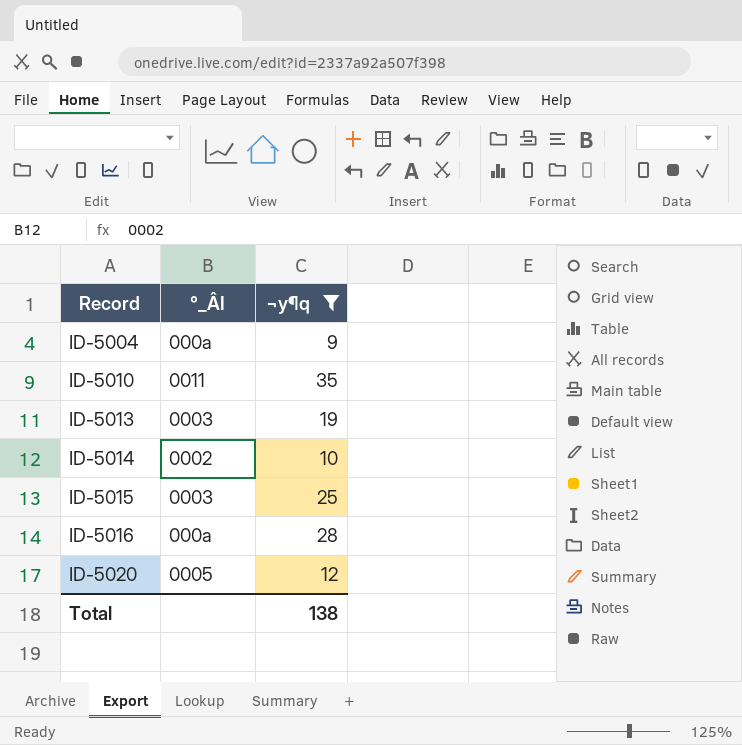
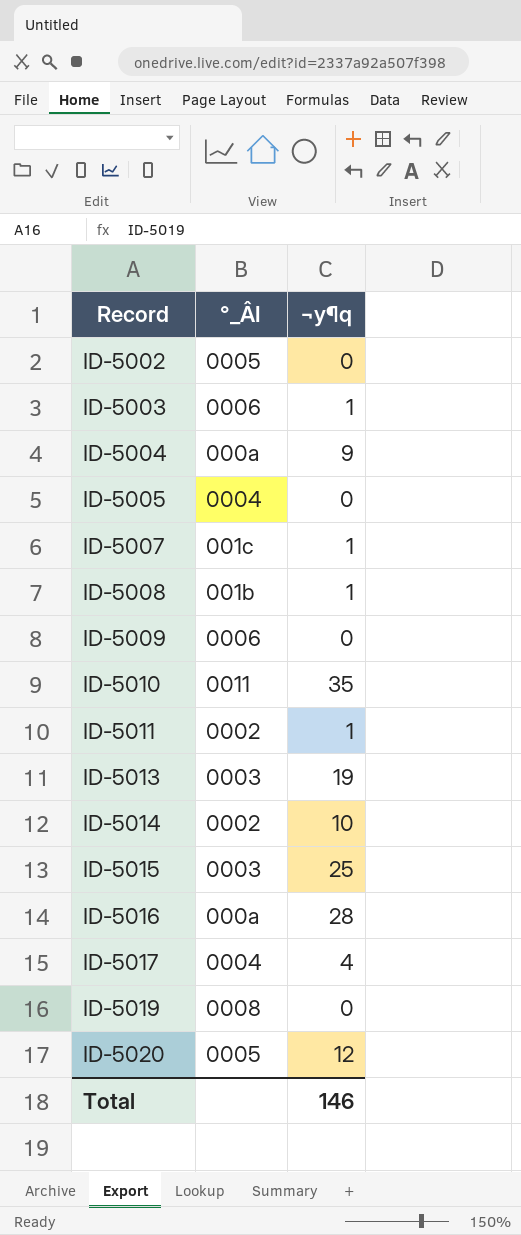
filter: ¬y¶q >= 9 -> none
Total | ¬y¶q: 138 -> 146

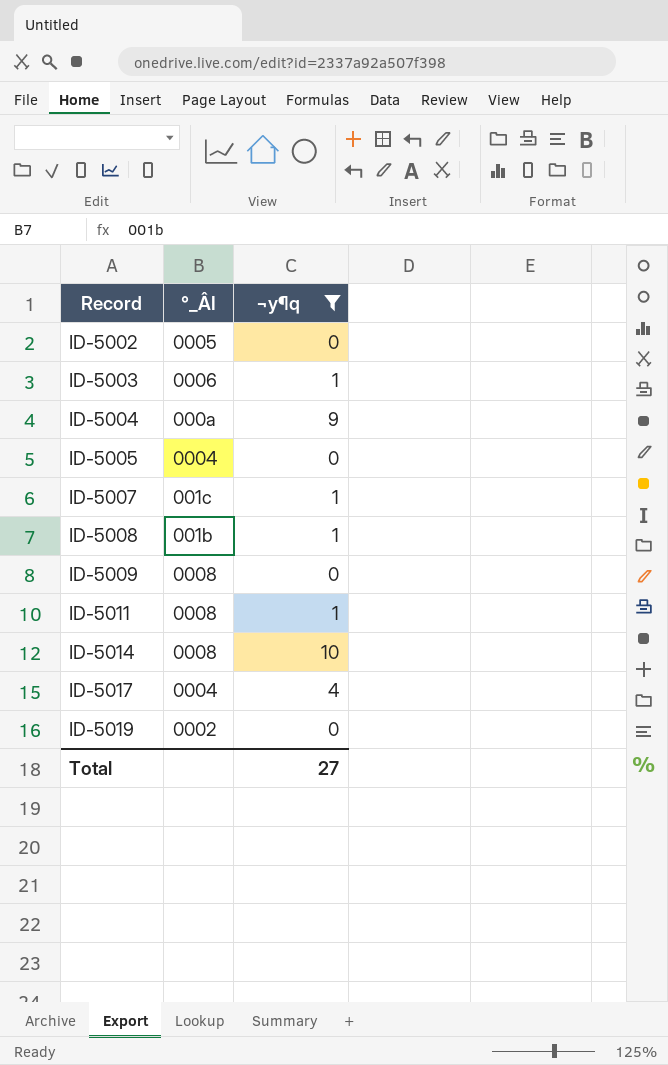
filter: none -> ¬y¶q <= 10
ID-5009 | °_ÂI: 0006 -> 0008
ID-5011 | °_ÂI: 0002 -> 0008
ID-5014 | °_ÂI: 0002 -> 0008
ID-5019 | °_ÂI: 0008 -> 0002
Total | ¬y¶q: 146 -> 27

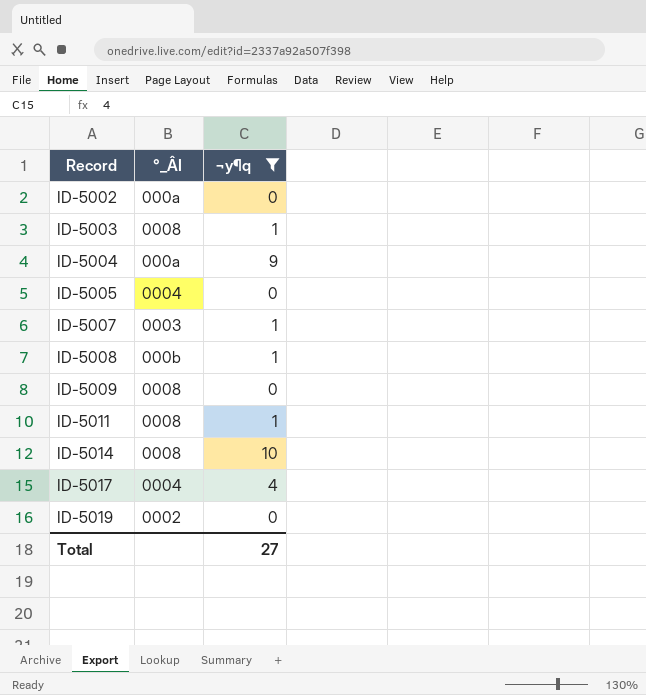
ID-5002 | °_ÂI: 0005 -> 000a
ID-5003 | °_ÂI: 0006 -> 0008
ID-5007 | °_ÂI: 001c -> 0003
ID-5008 | °_ÂI: 001b -> 000b

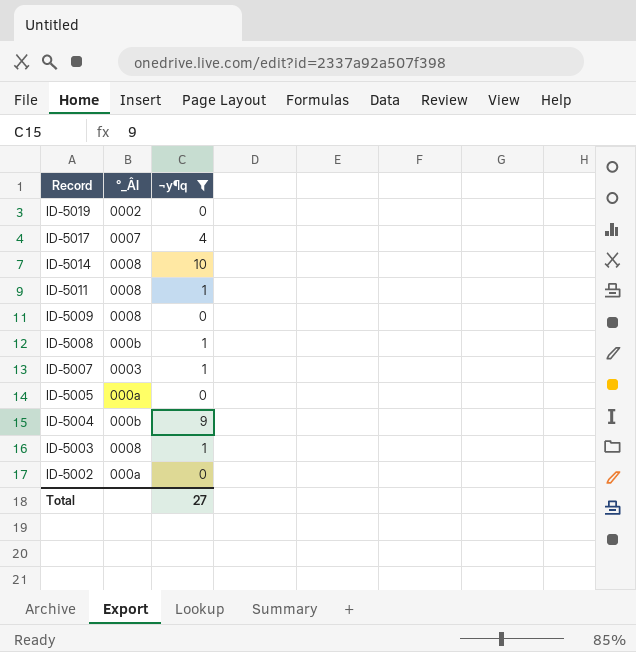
row order: Record ascending -> Record descending
ID-5017 | °_ÂI: 0004 -> 0007
ID-5005 | °_ÂI: 0004 -> 000a
ID-5004 | °_ÂI: 000a -> 000b

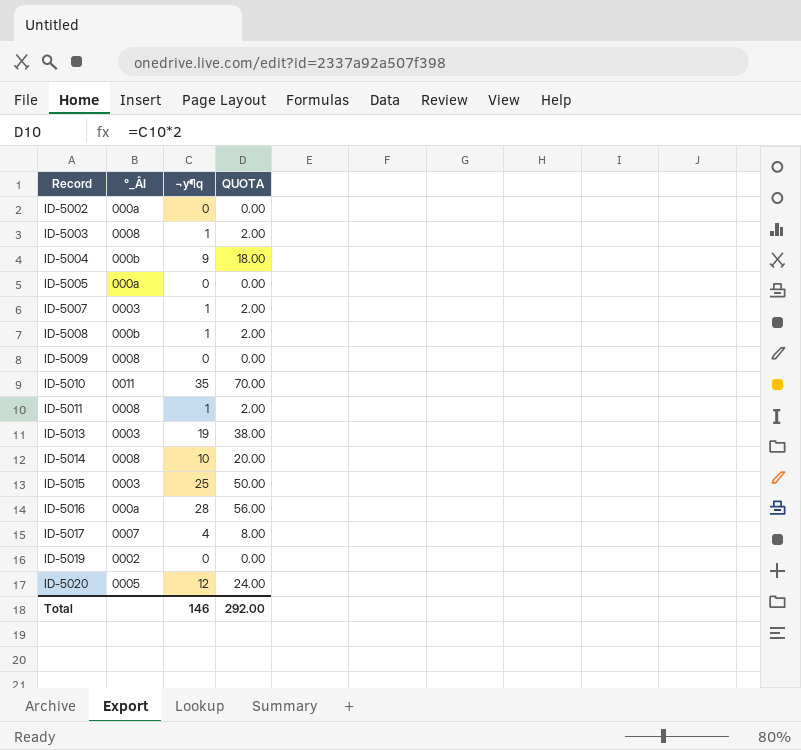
filter: ¬y¶q <= 10 -> none
row order: Record descending -> Record ascending
column QUOTA | formula: none -> [¬y¶q] * 2
Total | ¬y¶q: 27 -> 146

